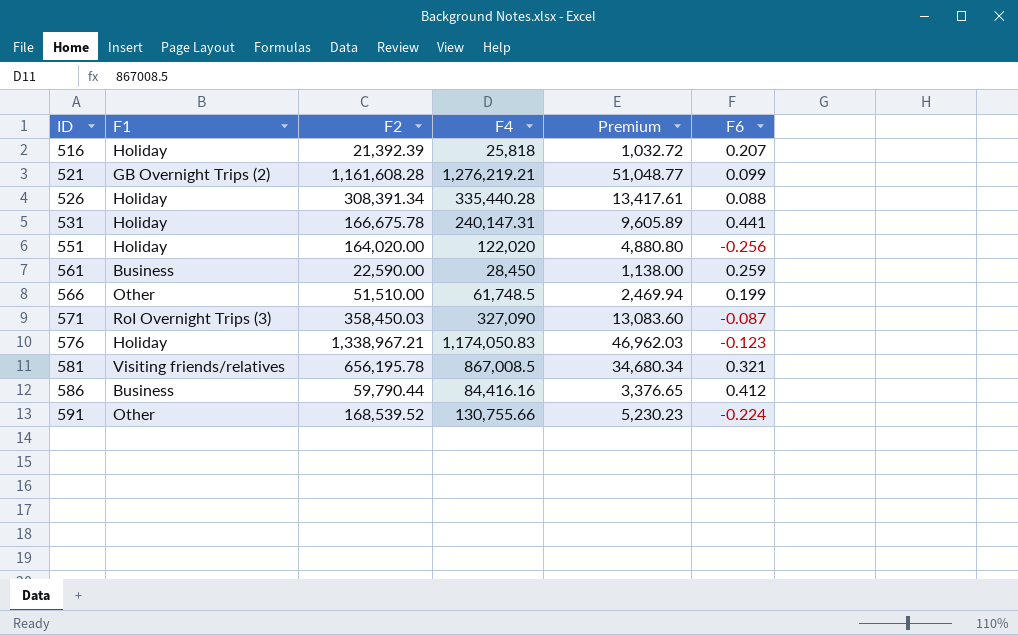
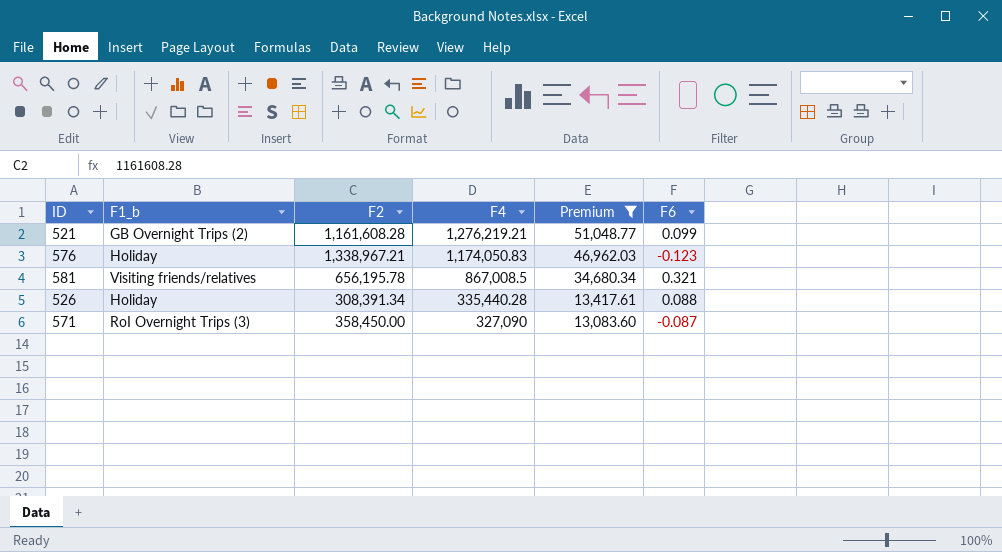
filter: none -> Premium >= 13,083.60
row order: ID ascending -> F4 descending
column name: F1 -> F1_b
571 | F2: 358,450.03 -> 358,450.00

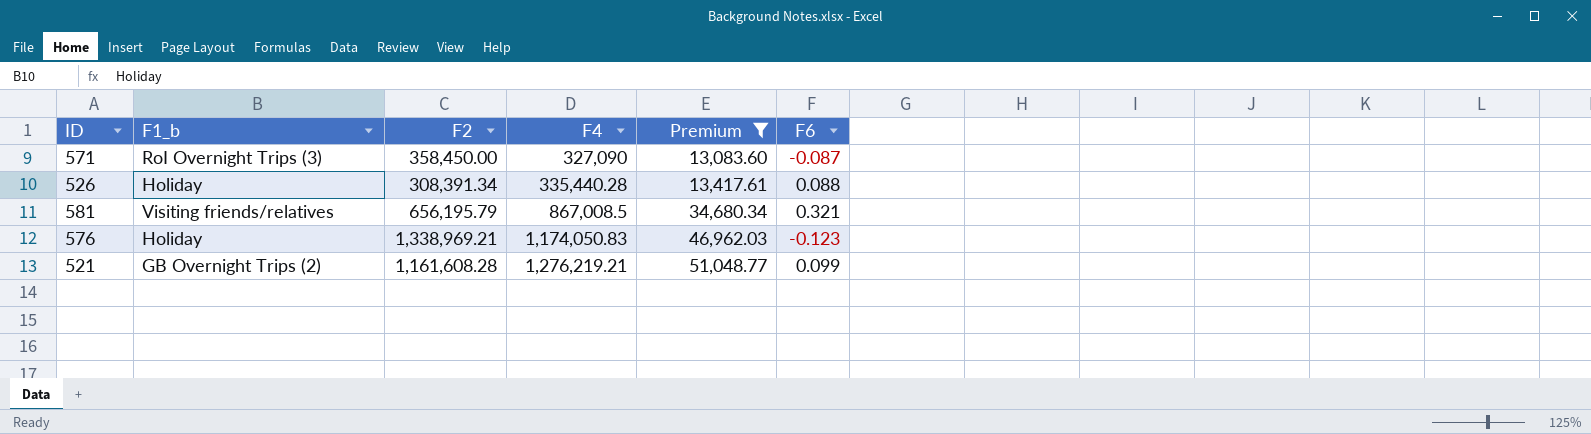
row order: F4 descending -> F4 ascending
581 | F2: 656,195.78 -> 656,195.79
576 | F2: 1,338,967.21 -> 1,338,969.21

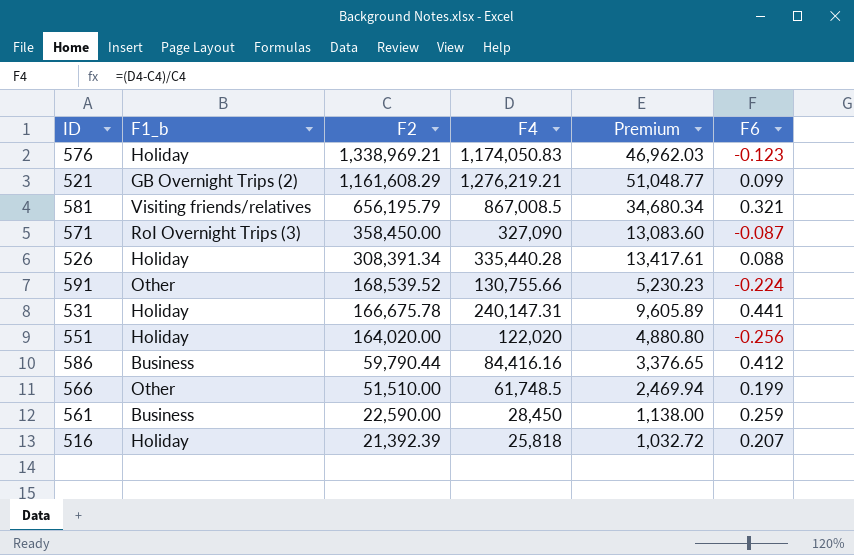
filter: Premium >= 13,083.60 -> none
row order: F4 ascending -> F2 descending
521 | F2: 1,161,608.28 -> 1,161,608.29

